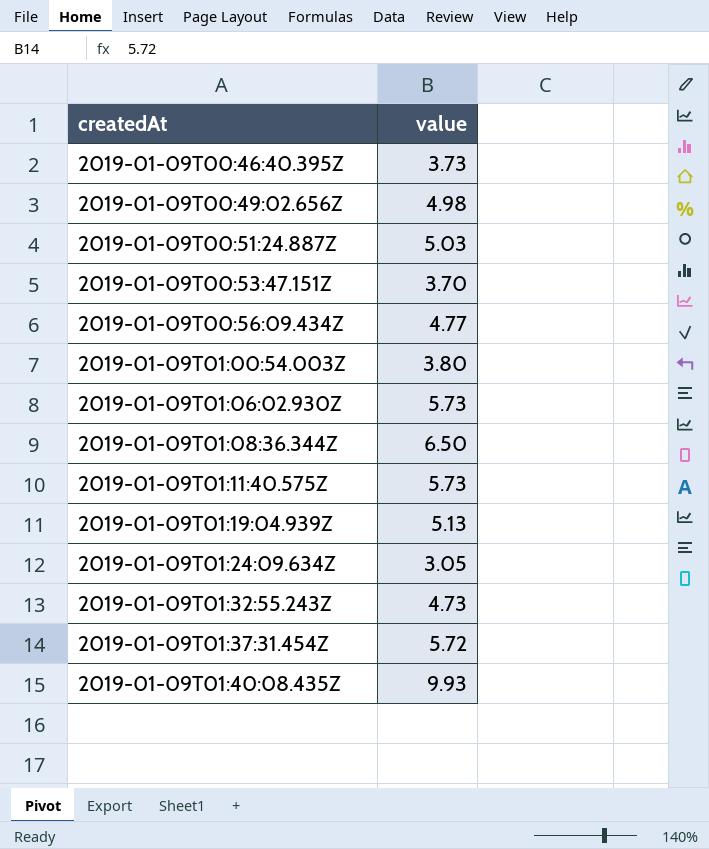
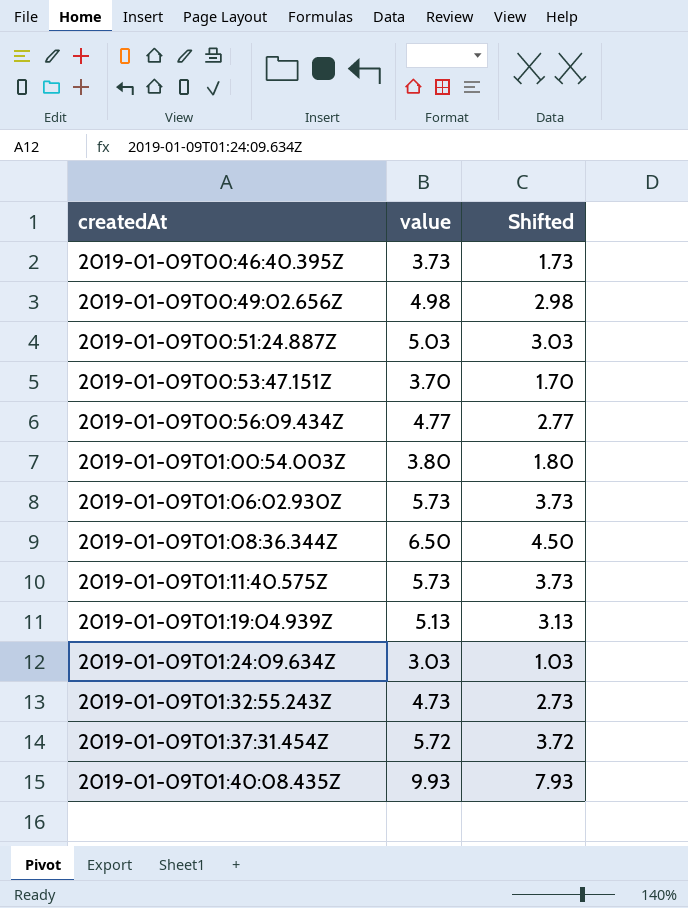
column Shifted | formula: none -> [value] - 2
2019-01-09T01:24:09.634Z | value: 3.05 -> 3.03

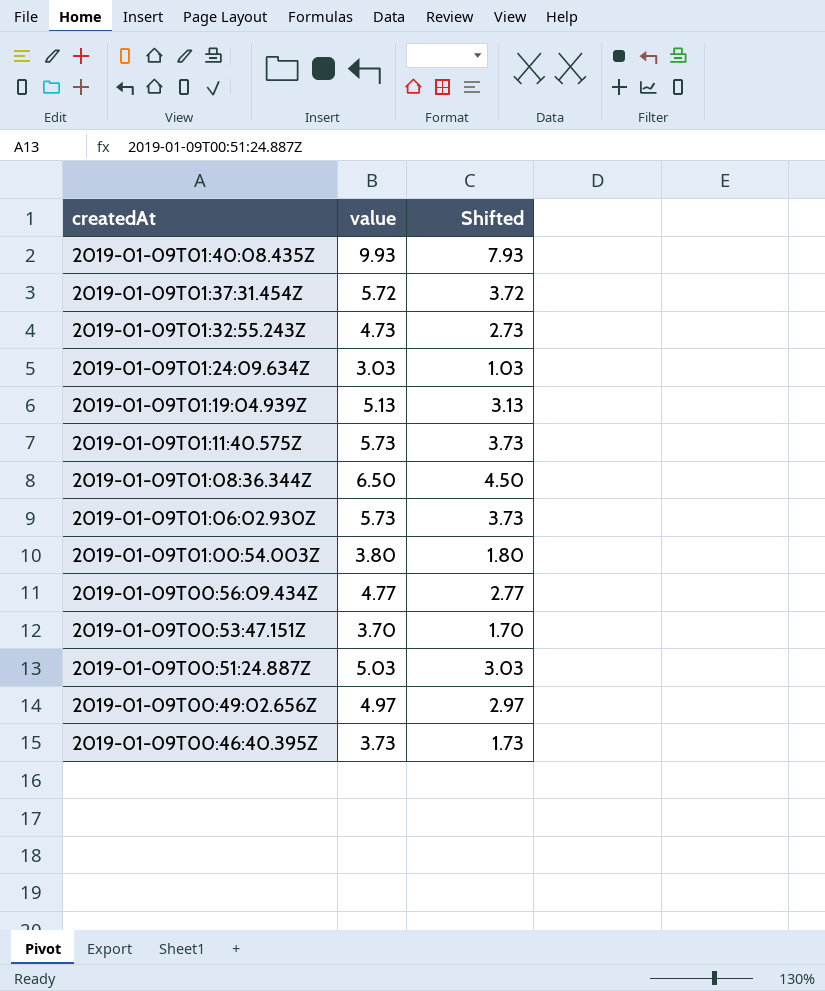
row order: createdAt ascending -> createdAt descending
2019-01-09T00:49:02.656Z | value: 4.98 -> 4.97
2019-01-09T00:49:02.656Z | Shifted: 2.98 -> 2.97

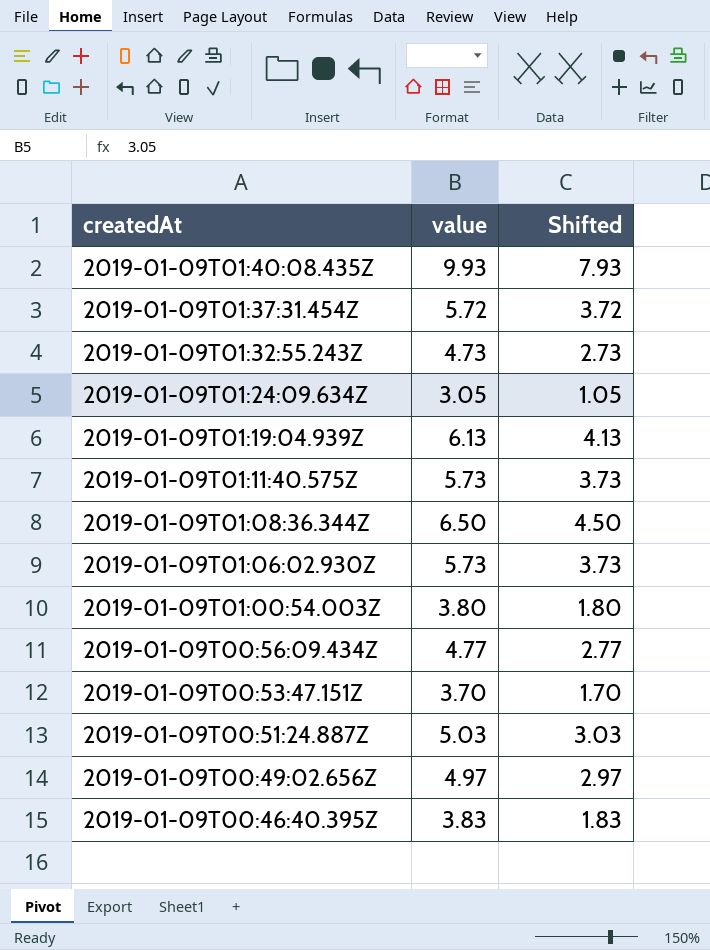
2019-01-09T01:24:09.634Z | value: 3.03 -> 3.05
2019-01-09T01:24:09.634Z | Shifted: 1.03 -> 1.05
2019-01-09T01:19:04.939Z | value: 5.13 -> 6.13
2019-01-09T01:19:04.939Z | Shifted: 3.13 -> 4.13
2019-01-09T00:46:40.395Z | value: 3.73 -> 3.83
2019-01-09T00:46:40.395Z | Shifted: 1.73 -> 1.83

